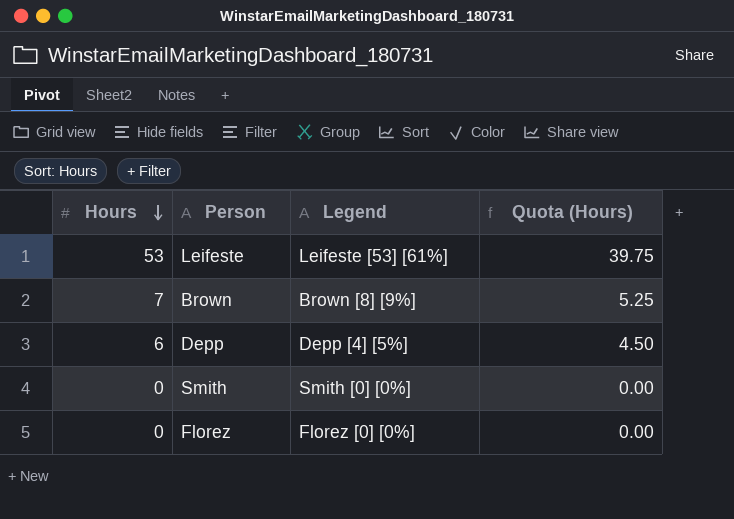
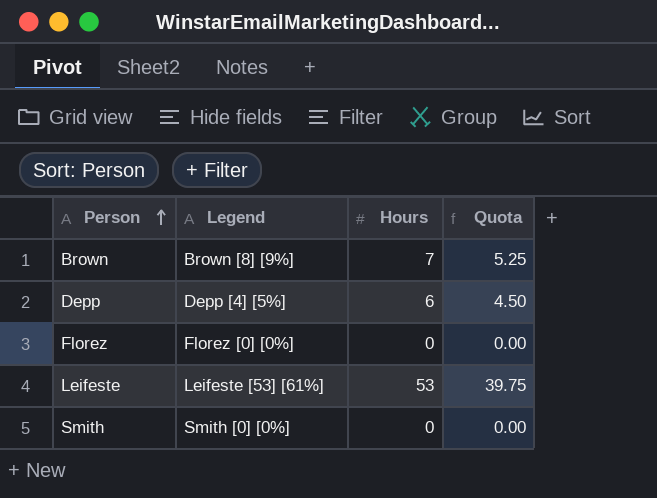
row order: Hours descending -> Person ascending
column Hours | position: 1 -> 3
column name: Quota (Hours) -> Quota

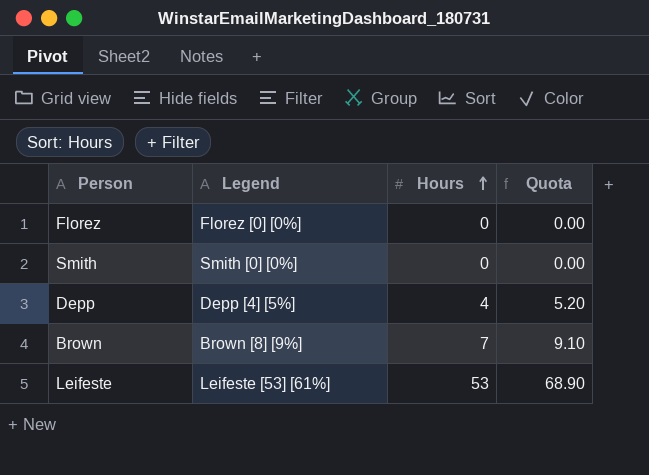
row order: Person ascending -> Hours ascending
column Quota | formula: [Hours] * 0.75 -> [Hours] * 1.3
Depp | Hours: 6 -> 4

